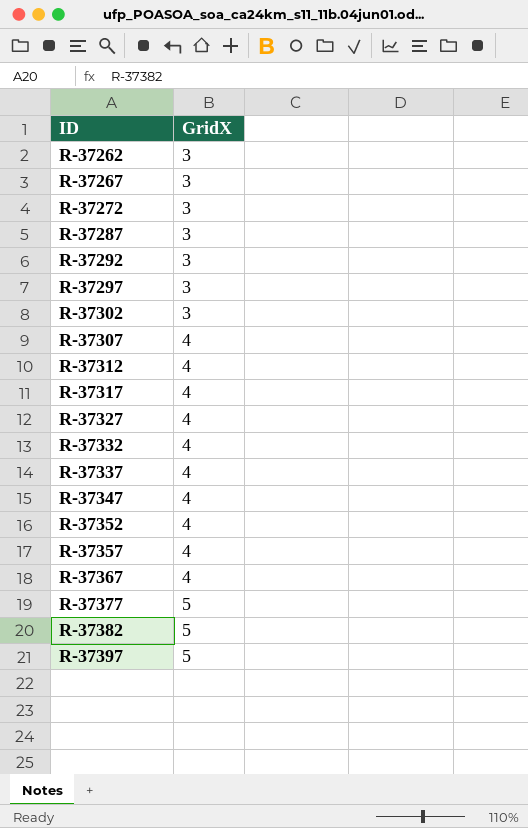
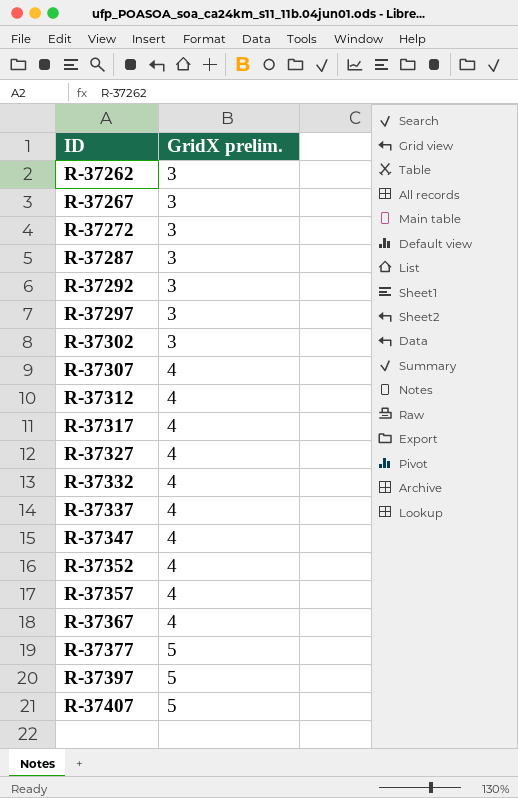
column name: GridX -> GridX prelim.
row R-37382: 5 -> none
row R-37407: none -> 5

